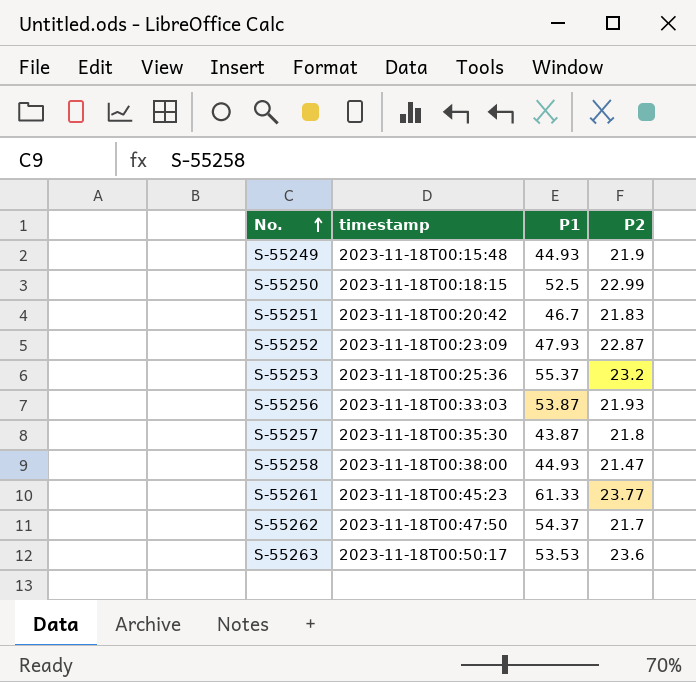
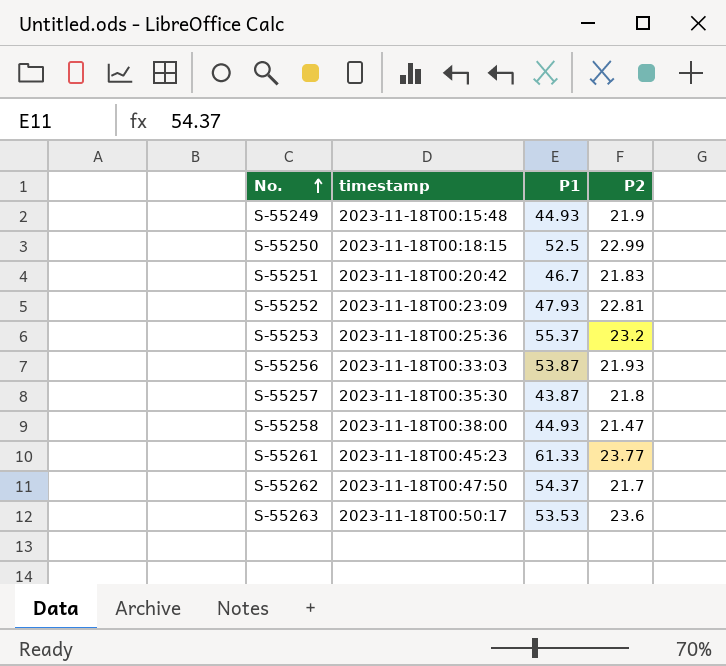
S-55252 | P2: 22.87 -> 22.81

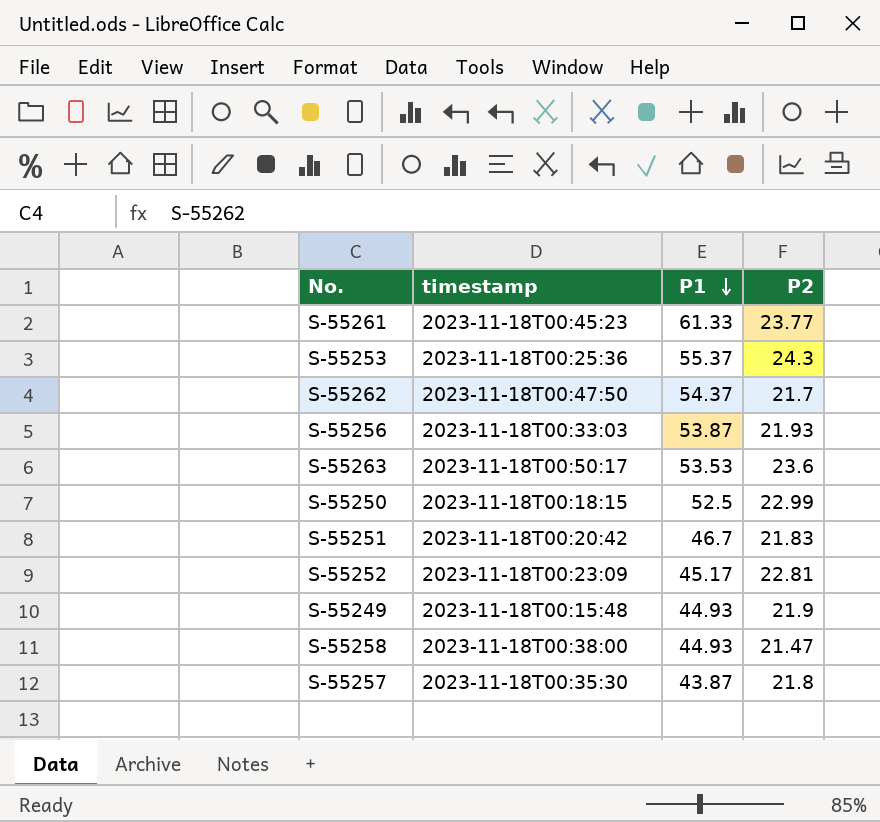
row order: No. ascending -> P1 descending
S-55253 | P2: 23.2 -> 24.3
S-55252 | P1: 47.93 -> 45.17

